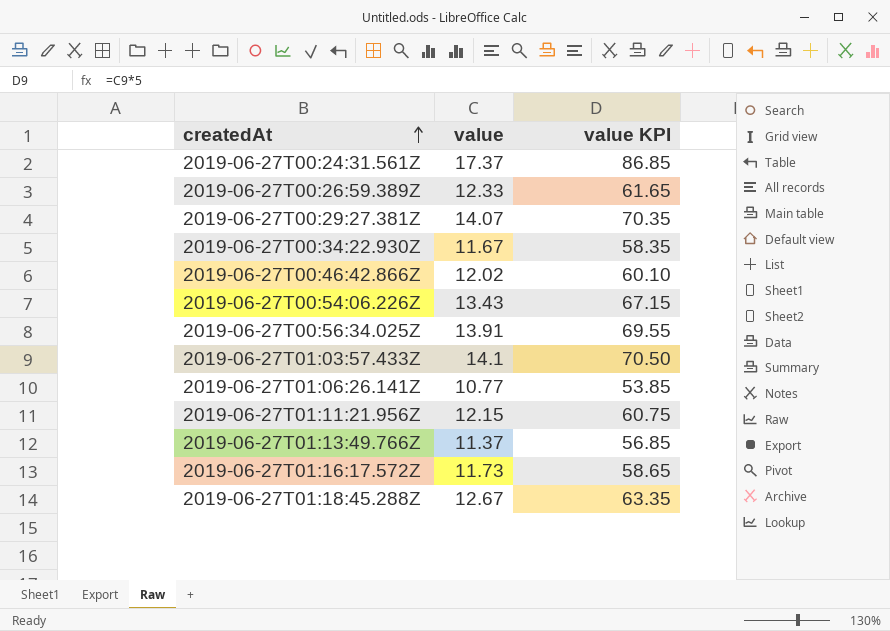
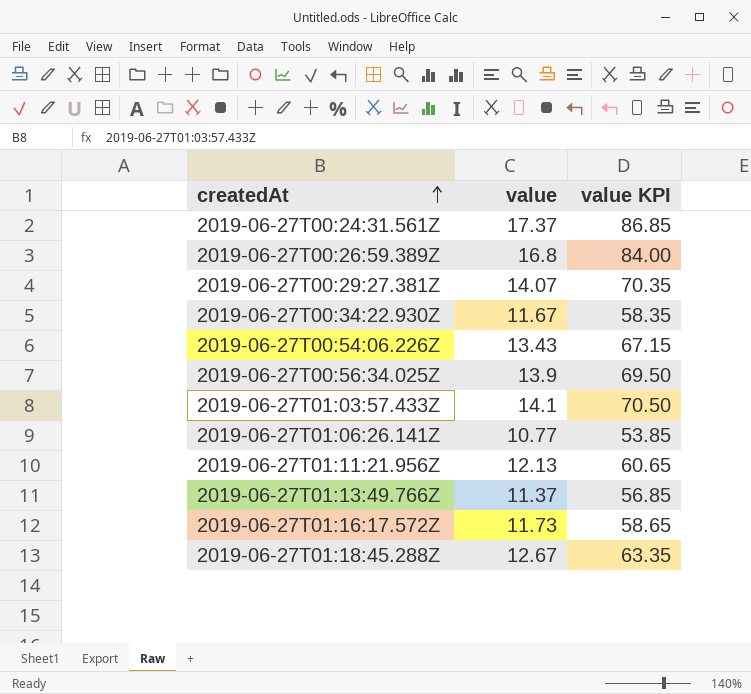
row 2019-06-27T00:46:42.866Z: 12.02 | 60.10 -> none
2019-06-27T00:26:59.389Z | value: 12.33 -> 16.8
2019-06-27T00:26:59.389Z | value KPI: 61.65 -> 84.00
2019-06-27T00:56:34.025Z | value: 13.91 -> 13.9
2019-06-27T00:56:34.025Z | value KPI: 69.55 -> 69.50
2019-06-27T01:11:21.956Z | value: 12.15 -> 12.13
2019-06-27T01:11:21.956Z | value KPI: 60.75 -> 60.65

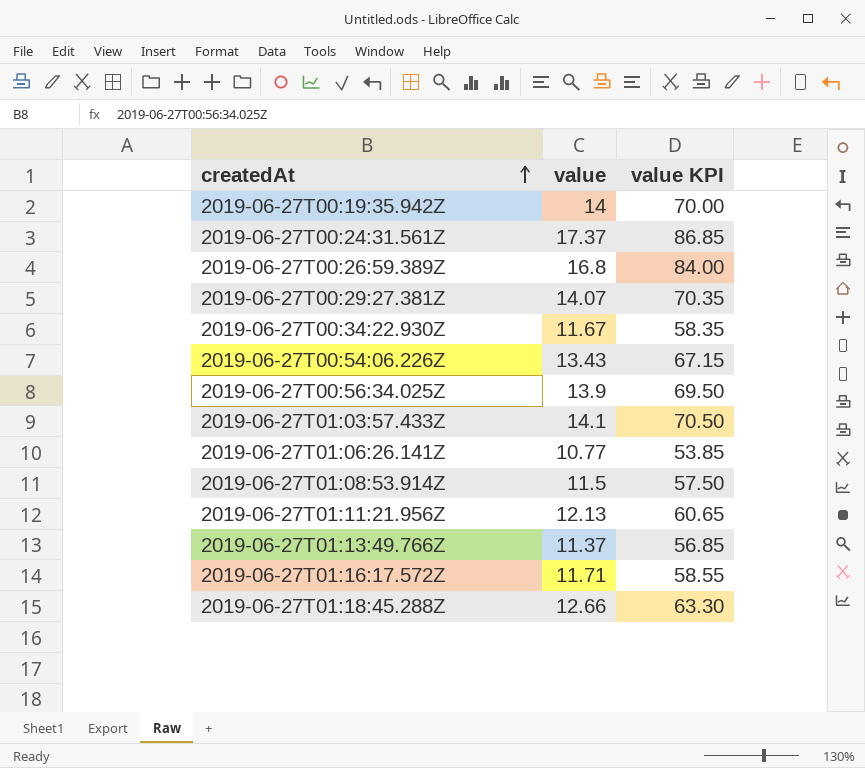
row 2019-06-27T00:19:35.942Z: none -> 14 | 70.00
row 2019-06-27T01:08:53.914Z: none -> 11.5 | 57.50
2019-06-27T01:16:17.572Z | value: 11.73 -> 11.71
2019-06-27T01:16:17.572Z | value KPI: 58.65 -> 58.55
2019-06-27T01:18:45.288Z | value: 12.67 -> 12.66
2019-06-27T01:18:45.288Z | value KPI: 63.35 -> 63.30

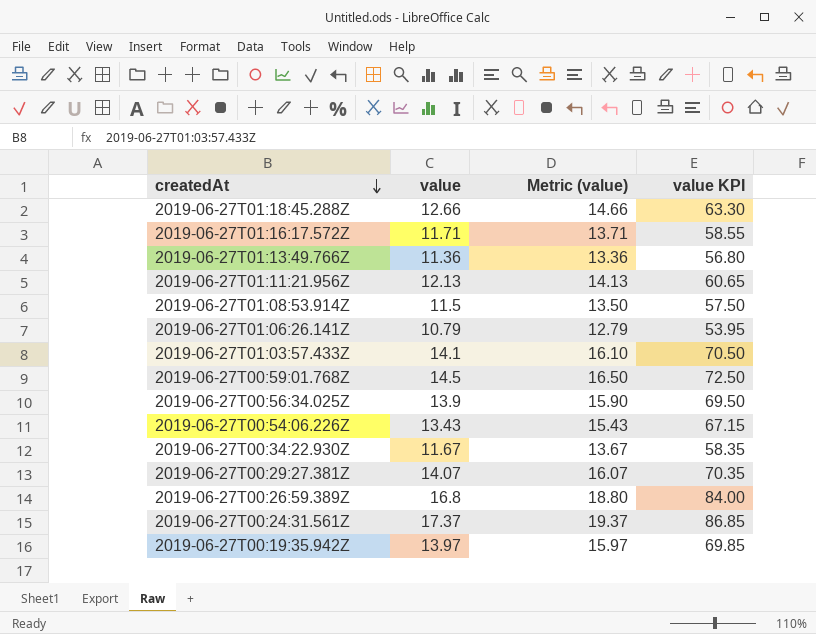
row order: createdAt ascending -> createdAt descending
column Metric (value) | formula: none -> [value] + 2
2019-06-27T01:13:49.766Z | value: 11.37 -> 11.36
2019-06-27T01:13:49.766Z | value KPI: 56.85 -> 56.80
2019-06-27T01:06:26.141Z | value: 10.77 -> 10.79
2019-06-27T01:06:26.141Z | value KPI: 53.85 -> 53.95
row 2019-06-27T00:59:01.768Z: none -> 14.5 | 16.50 | 72.50
2019-06-27T00:19:35.942Z | value: 14 -> 13.97
2019-06-27T00:19:35.942Z | value KPI: 70.00 -> 69.85

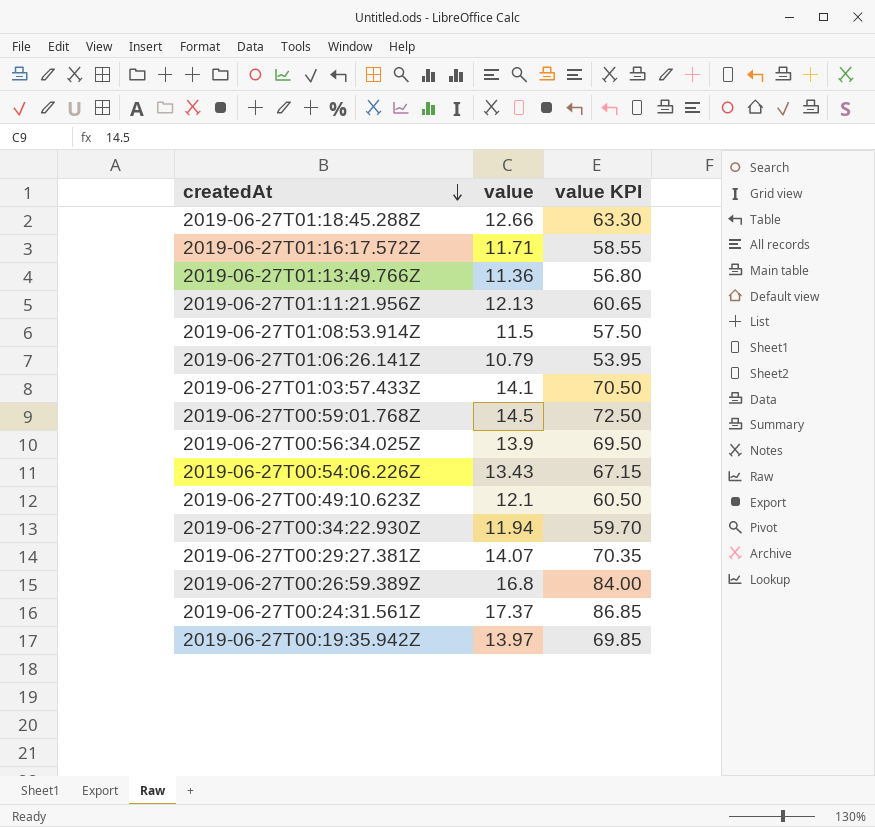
column Metric (value) | formula: [value] + 2 -> none
row 2019-06-27T00:49:10.623Z: none -> 12.1 | 60.50
2019-06-27T00:34:22.930Z | value: 11.67 -> 11.94
2019-06-27T00:34:22.930Z | value KPI: 58.35 -> 59.70

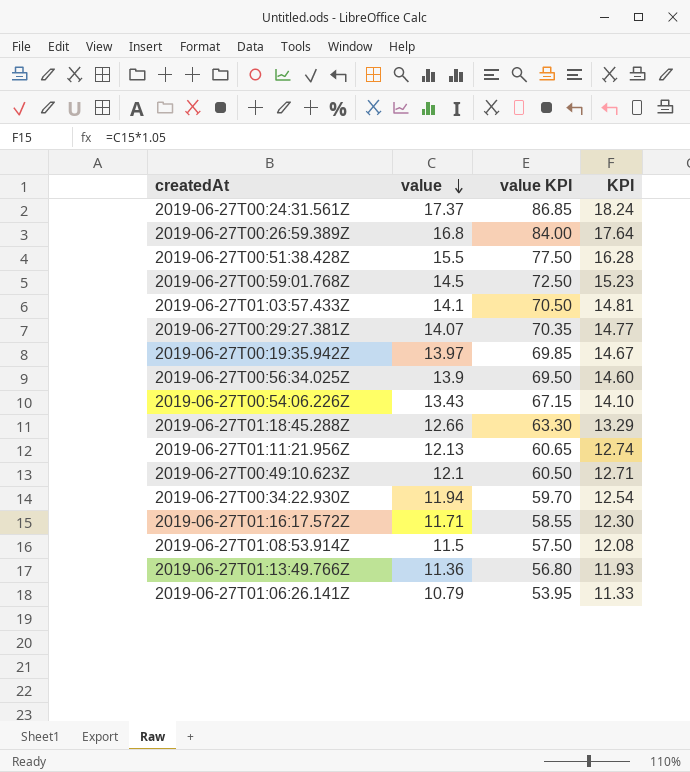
row order: createdAt descending -> value descending
column KPI | formula: none -> [value] * 1.05
row 2019-06-27T00:51:38.428Z: none -> 15.5 | 77.50 | 16.28

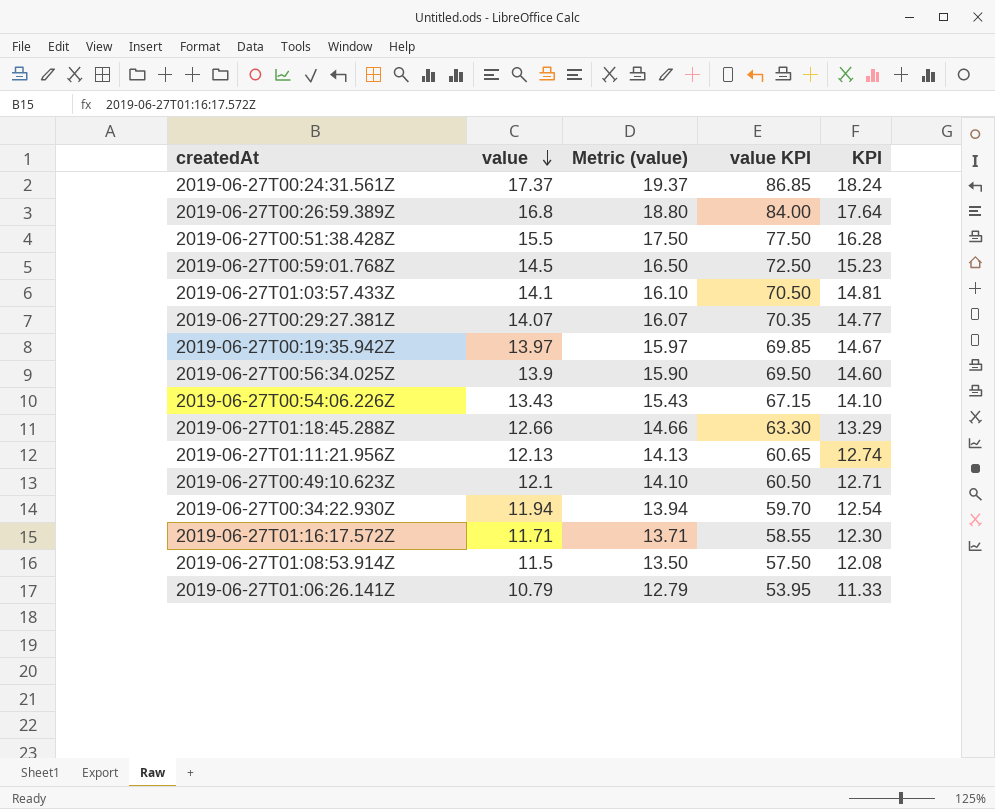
column Metric (value) | formula: none -> [value] + 2
row 2019-06-27T01:13:49.766Z: 11.36 | 56.80 | 11.93 -> none

